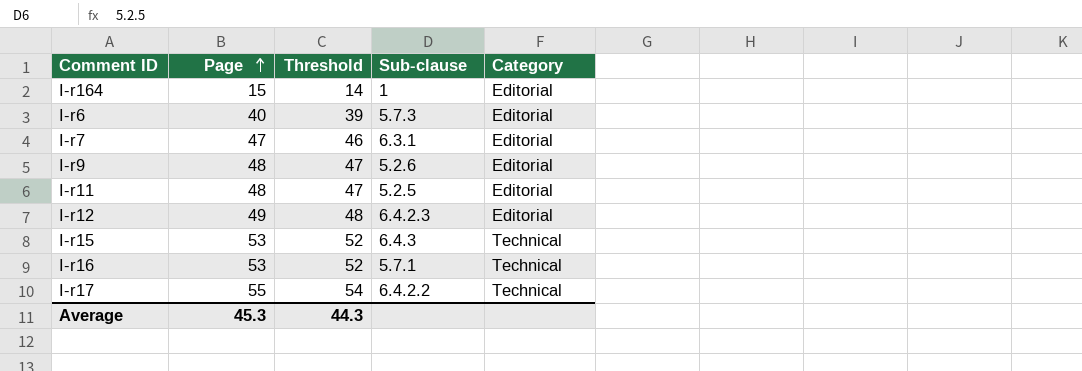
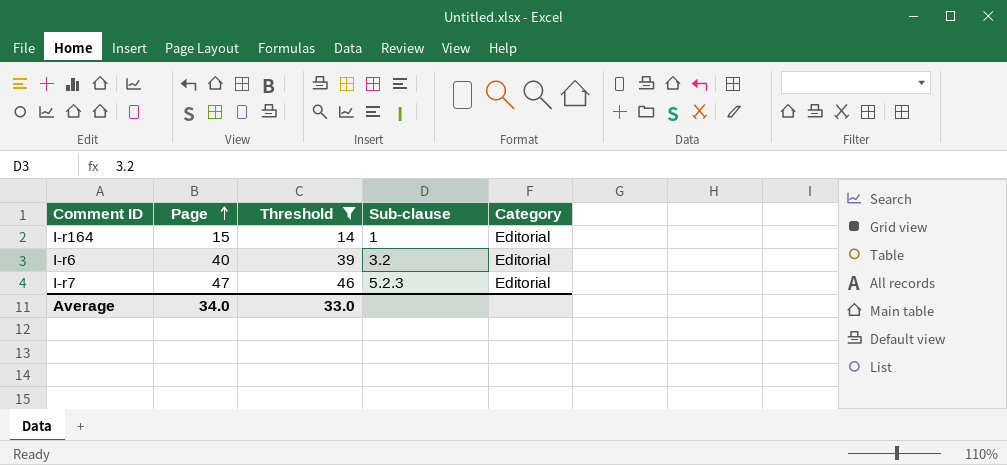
filter: none -> Threshold <= 46
I-r6 | Sub-clause: 5.7.3 -> 3.2
I-r7 | Sub-clause: 6.3.1 -> 5.2.3
Average | Page: 45.3 -> 34.0
Average | Threshold: 44.3 -> 33.0

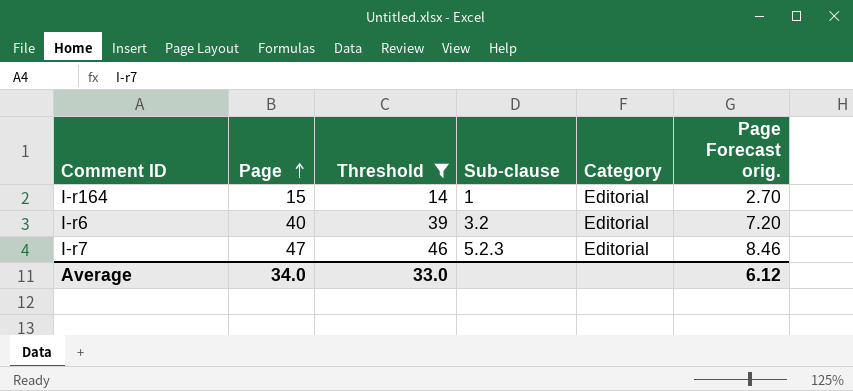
column Page Forecast orig. | formula: none -> [Page] * 0.18

